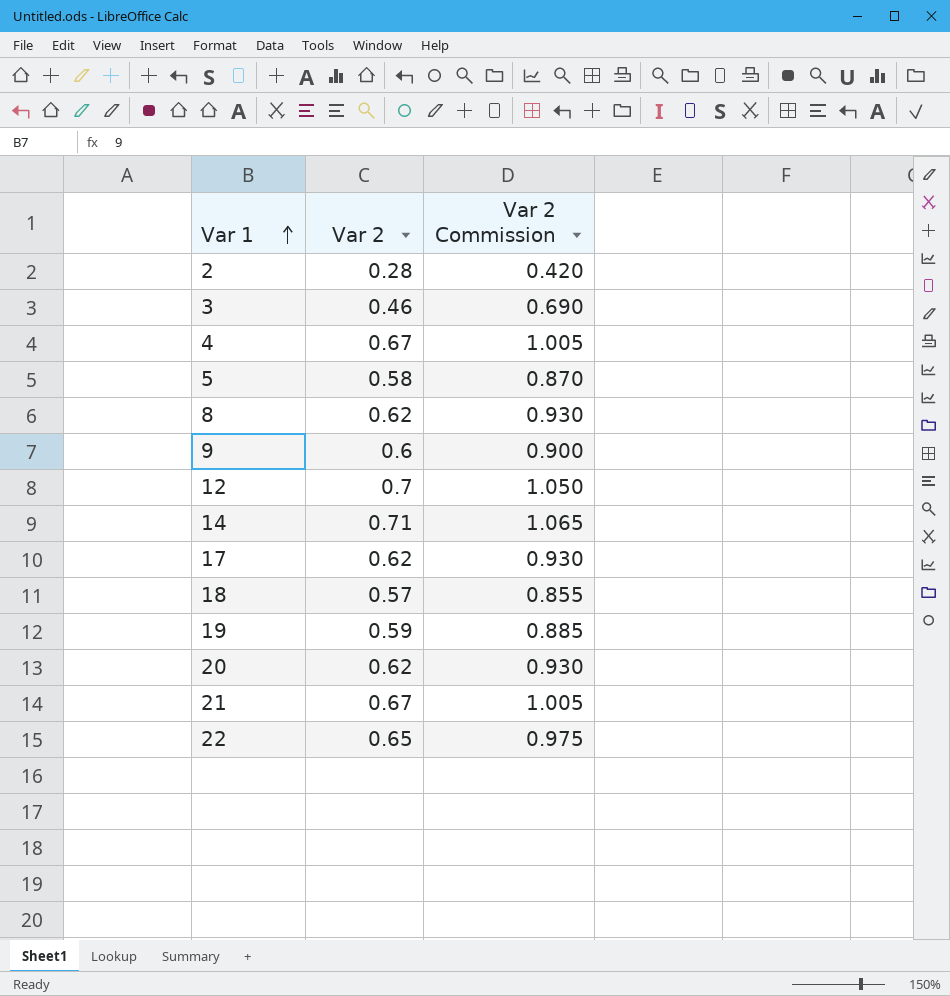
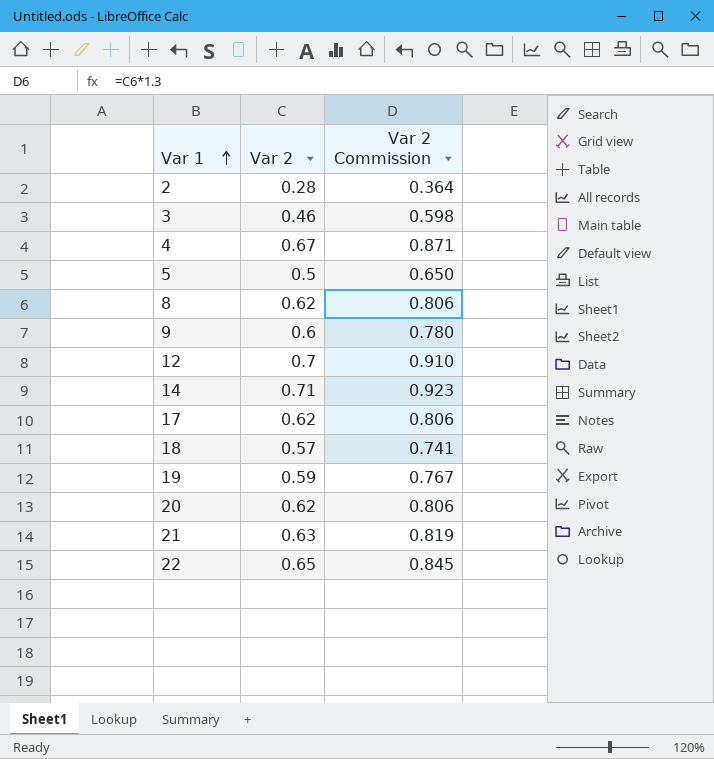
column Var 2 Commission | formula: [Var 2] * 1.5 -> [Var 2] * 1.3
5 | Var 2: 0.58 -> 0.5
21 | Var 2: 0.67 -> 0.63

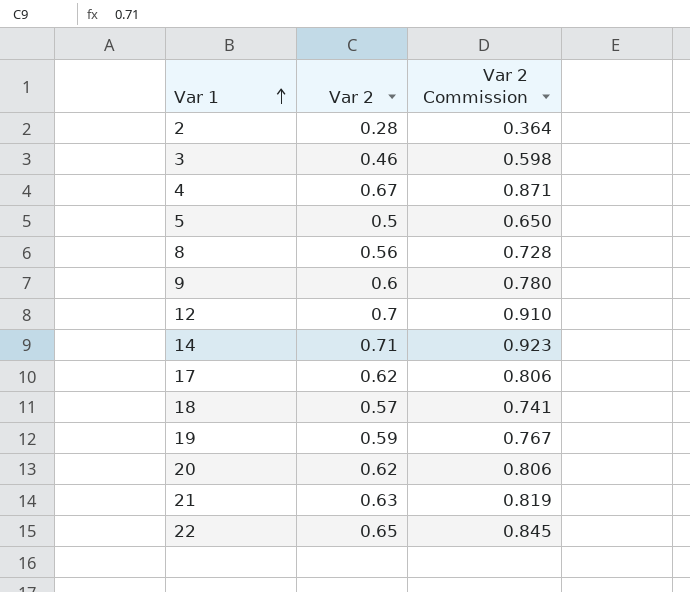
8 | Var 2: 0.62 -> 0.56
8 | Var 2 Commission: 0.806 -> 0.728

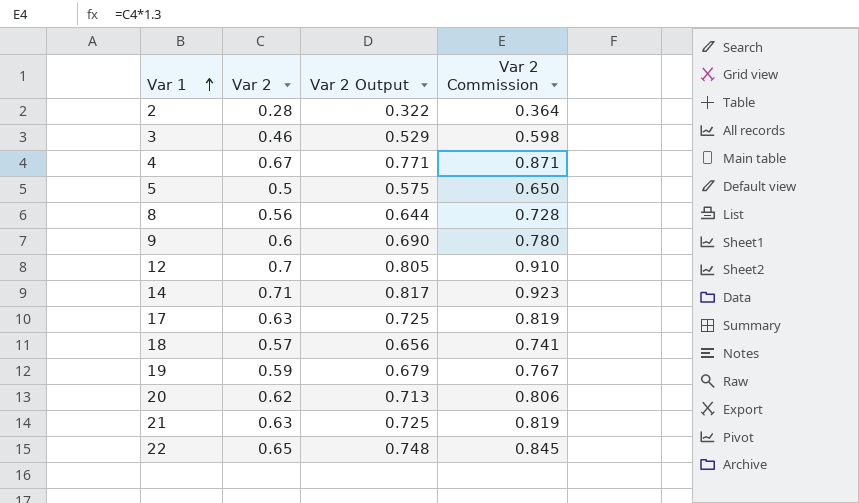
column Var 2 Output | formula: none -> [Var 2] * 1.15
17 | Var 2: 0.62 -> 0.63
17 | Var 2 Commission: 0.806 -> 0.819

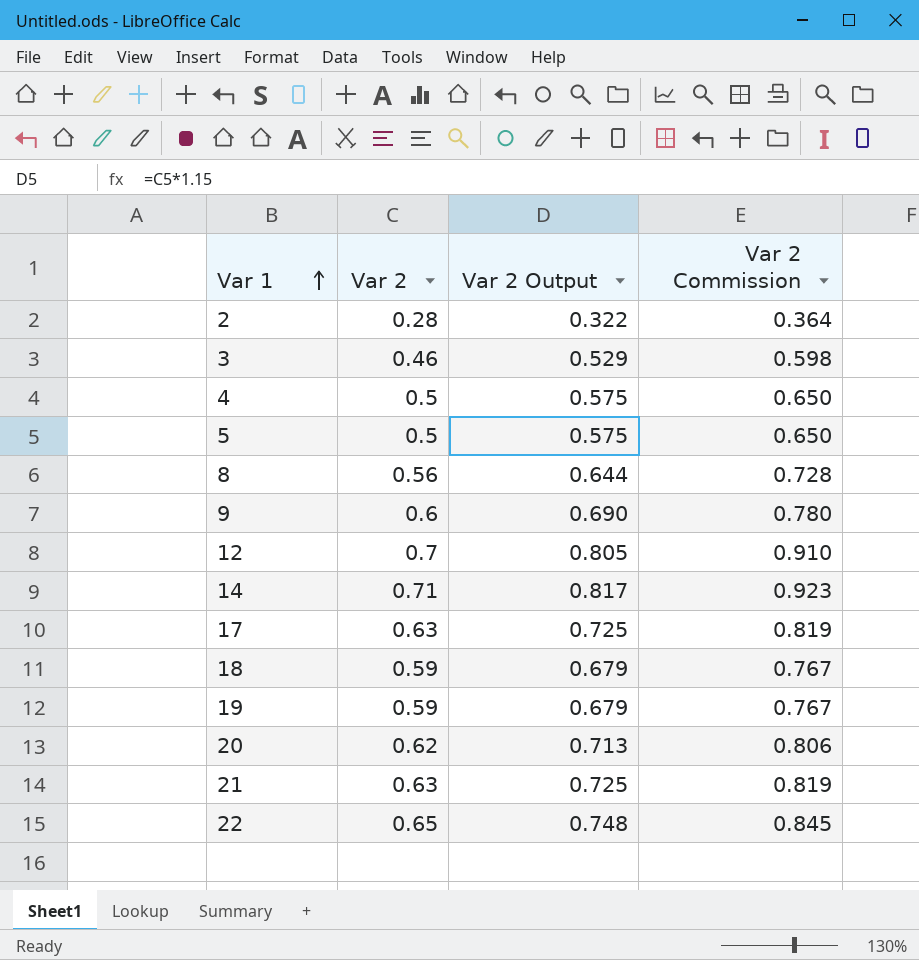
4 | Var 2: 0.67 -> 0.5
4 | Var 2 Output: 0.771 -> 0.575
4 | Var 2 Commission: 0.871 -> 0.650
18 | Var 2: 0.57 -> 0.59
18 | Var 2 Output: 0.656 -> 0.679
18 | Var 2 Commission: 0.741 -> 0.767

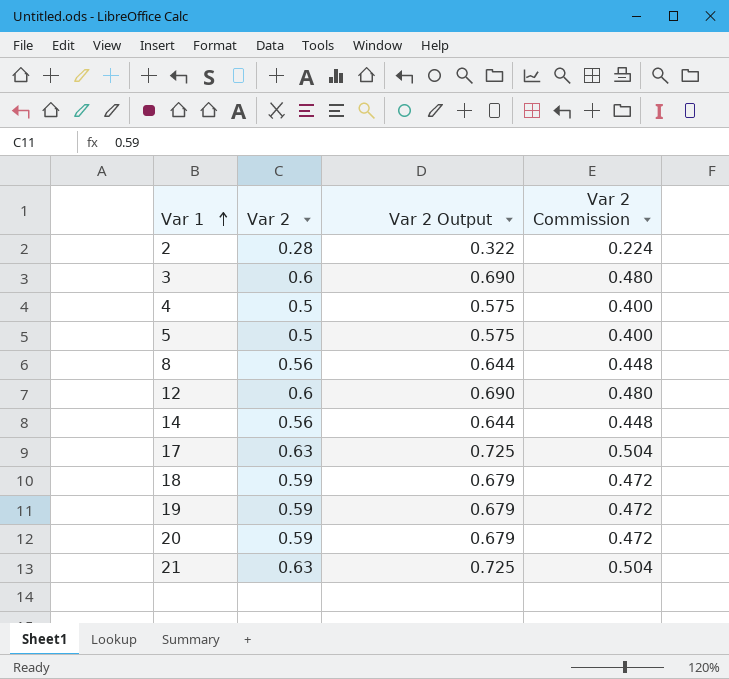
column Var 2 Commission | formula: [Var 2] * 1.3 -> [Var 2] * 0.8
row 9: 0.6 | 0.690 | 0.780 -> none
row 22: 0.65 | 0.748 | 0.845 -> none
3 | Var 2: 0.46 -> 0.6
3 | Var 2 Output: 0.529 -> 0.690
12 | Var 2: 0.7 -> 0.6
12 | Var 2 Output: 0.805 -> 0.690
14 | Var 2: 0.71 -> 0.56
14 | Var 2 Output: 0.817 -> 0.644
20 | Var 2: 0.62 -> 0.59
20 | Var 2 Output: 0.713 -> 0.679

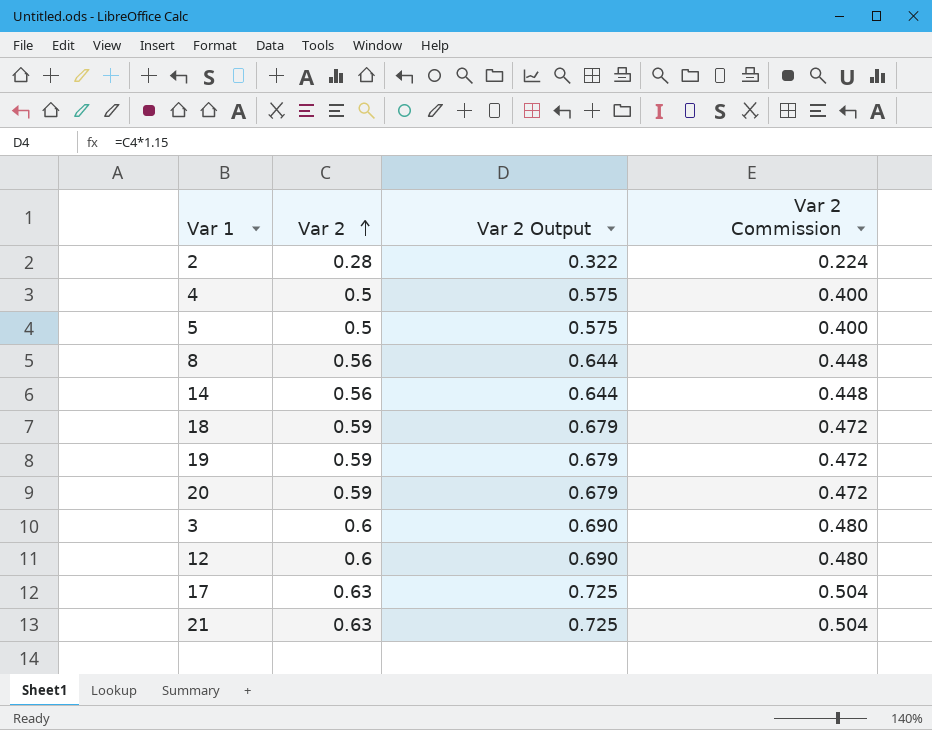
row order: Var 1 ascending -> Var 2 ascending

